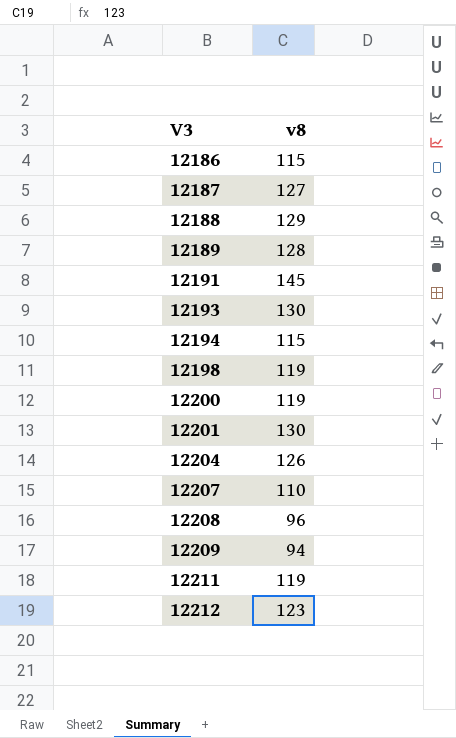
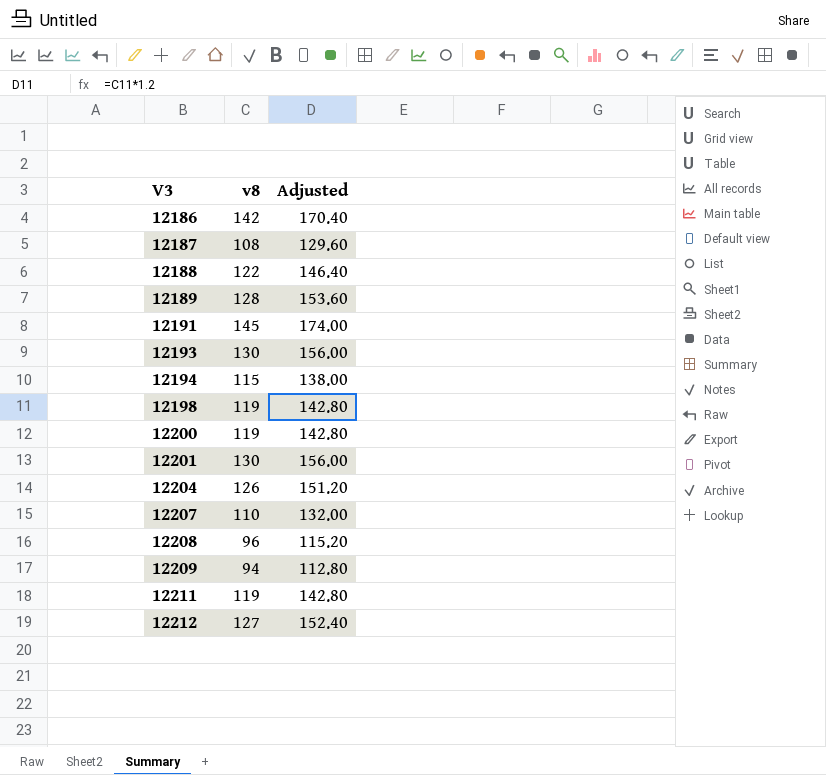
column Adjusted | formula: none -> [v8] * 1.2
12186 | v8: 115 -> 142
12187 | v8: 127 -> 108
12188 | v8: 129 -> 122
12212 | v8: 123 -> 127

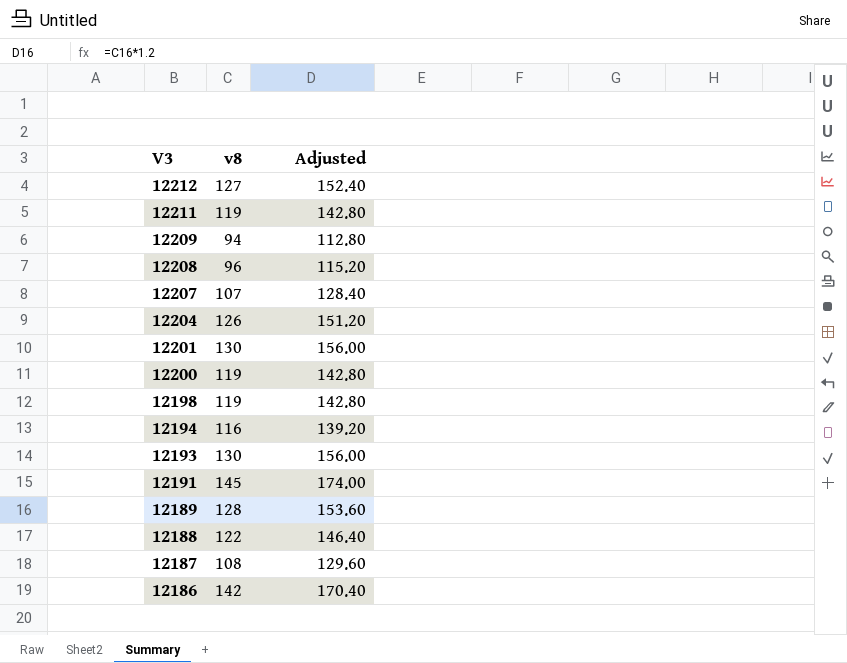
row order: V3 ascending -> V3 descending
12207 | v8: 110 -> 107
12207 | Adjusted: 132.00 -> 128.40
12194 | v8: 115 -> 116
12194 | Adjusted: 138.00 -> 139.20

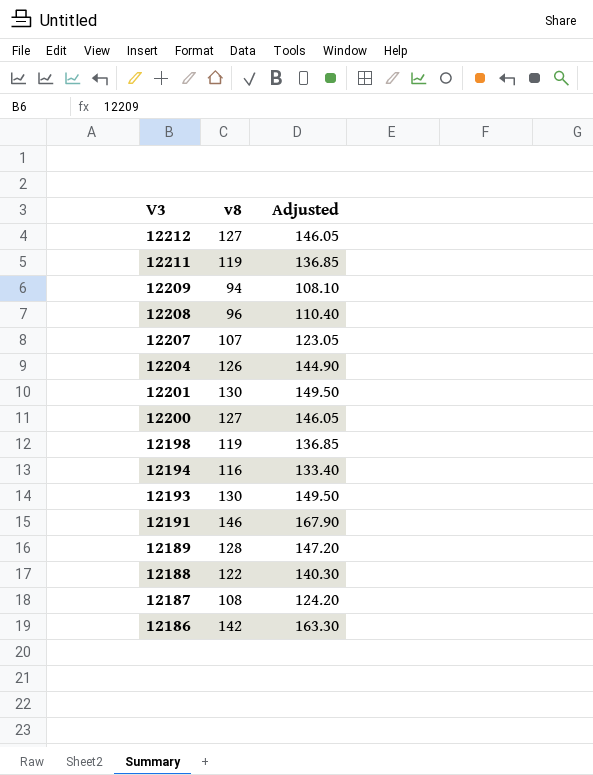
column Adjusted | formula: [v8] * 1.2 -> [v8] * 1.15
12200 | v8: 119 -> 127
12191 | v8: 145 -> 146

